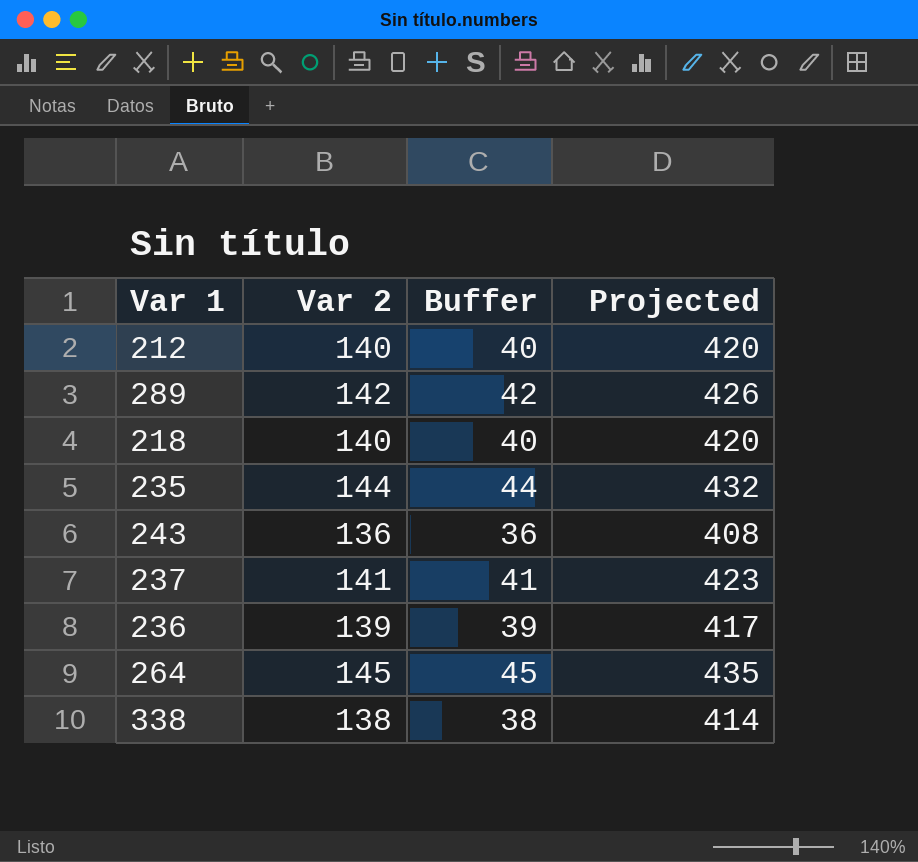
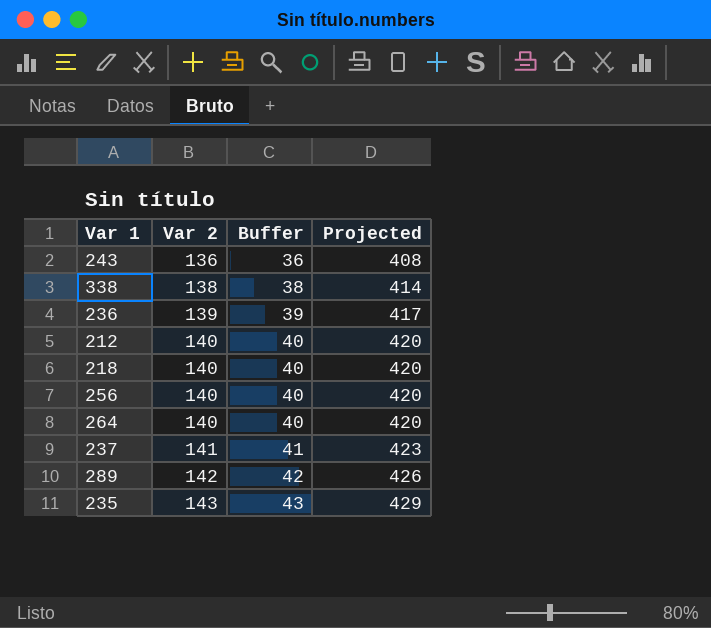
row order: none -> Var 2 ascending
row 256: none -> 140 | 40 | 420
264 | Var 2: 145 -> 140
264 | Buffer: 45 -> 40
264 | Projected: 435 -> 420
235 | Var 2: 144 -> 143
235 | Buffer: 44 -> 43
235 | Projected: 432 -> 429

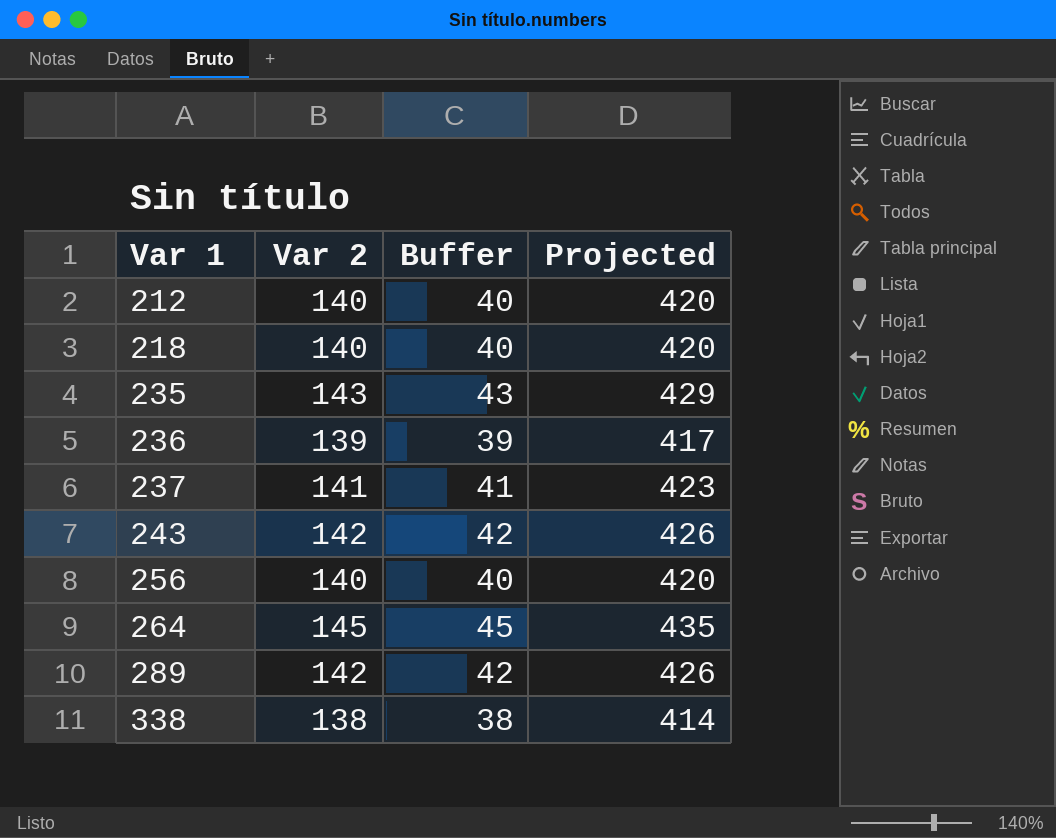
row order: Var 2 ascending -> Var 1 ascending
243 | Var 2: 136 -> 142
243 | Buffer: 36 -> 42
243 | Projected: 408 -> 426
264 | Var 2: 140 -> 145
264 | Buffer: 40 -> 45
264 | Projected: 420 -> 435

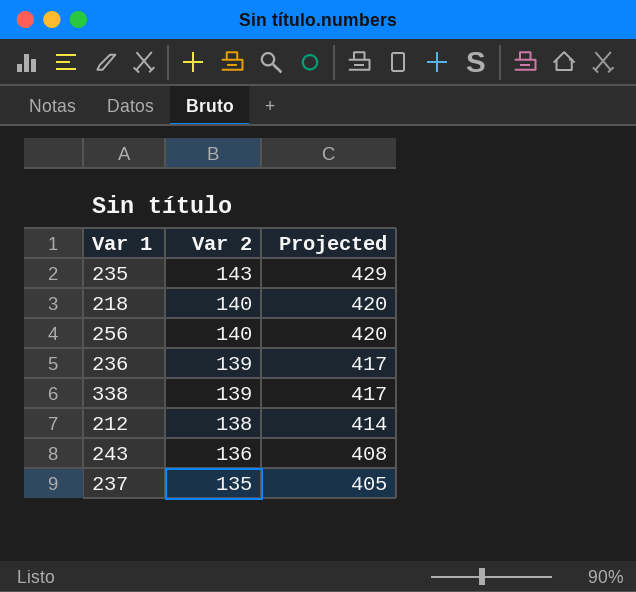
row order: Var 1 ascending -> Var 2 descending
column Buffer | formula: [Var 2] - 100 -> none
row 264: 145 | 45 | 435 -> none
row 289: 142 | 42 | 426 -> none
338 | Var 2: 138 -> 139
338 | Projected: 414 -> 417
212 | Var 2: 140 -> 138
212 | Projected: 420 -> 414
243 | Var 2: 142 -> 136
243 | Projected: 426 -> 408
237 | Var 2: 141 -> 135
237 | Projected: 423 -> 405

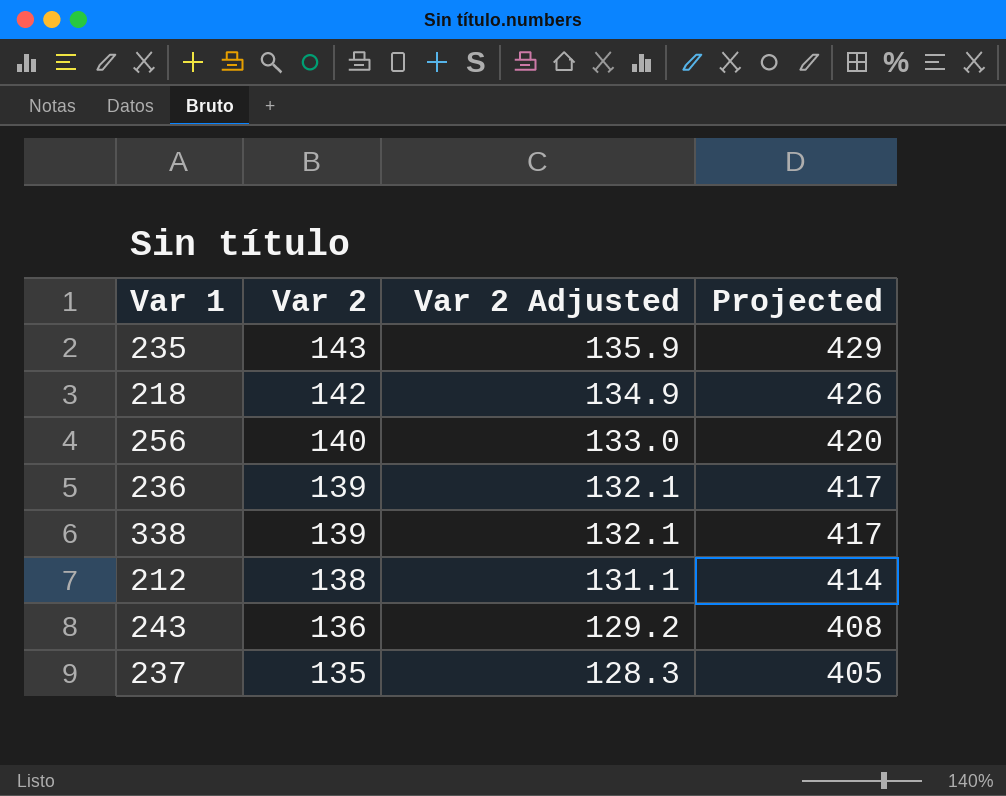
column Var 2 Adjusted | formula: none -> [Var 2] * 0.95
218 | Var 2: 140 -> 142
218 | Projected: 420 -> 426

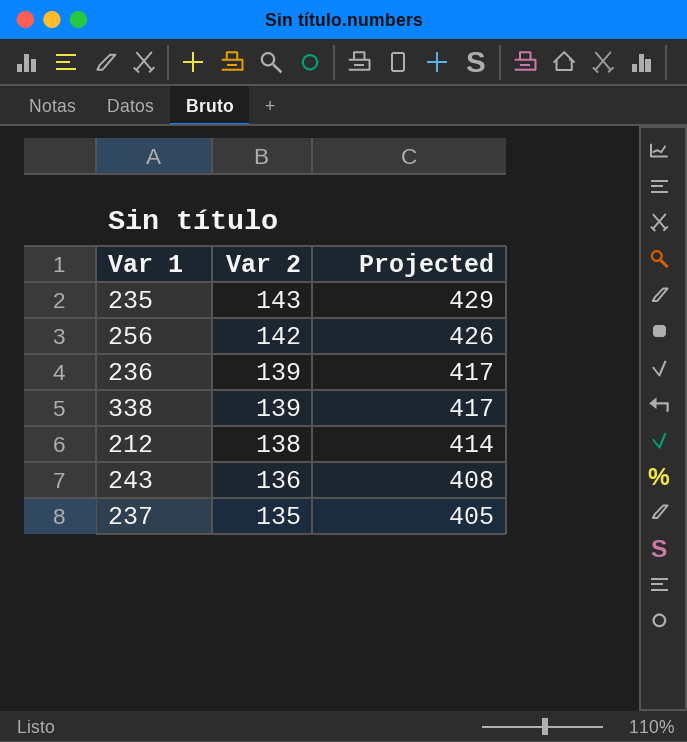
column Var 2 Adjusted | formula: [Var 2] * 0.95 -> none
row 218: 142 | 134.9 | 426 -> none
256 | Var 2: 140 -> 142
256 | Projected: 420 -> 426

